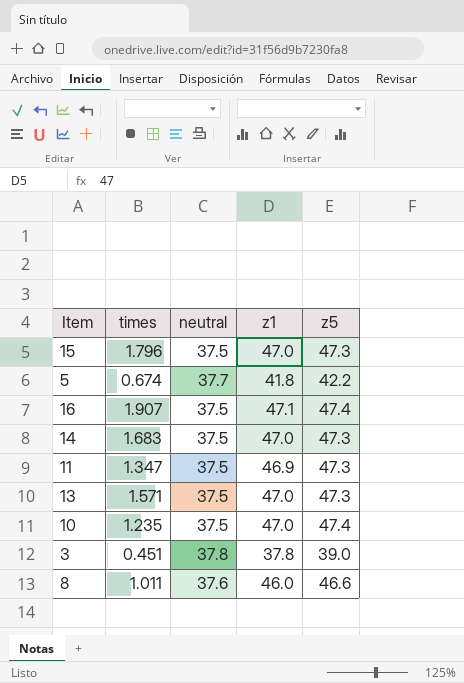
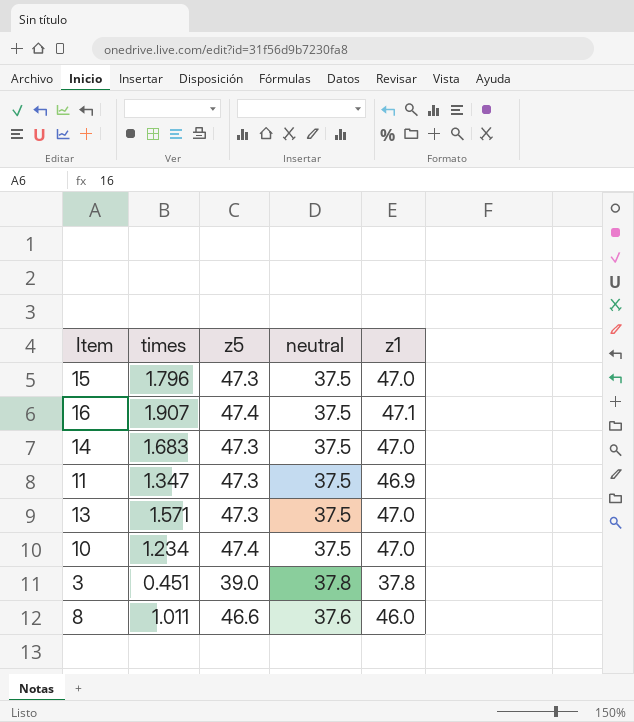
column z5 | position: 5 -> 3
row 5: 0.674 | 37.7 | 41.8 | 42.2 -> none
10 | times: 1.235 -> 1.234

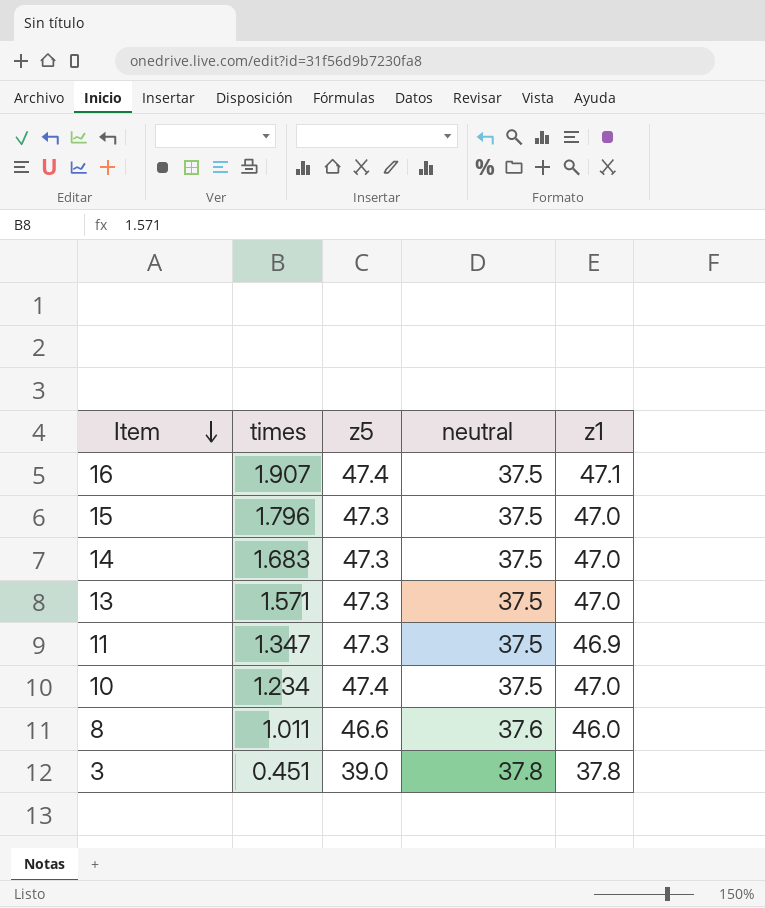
row order: none -> Item descending

